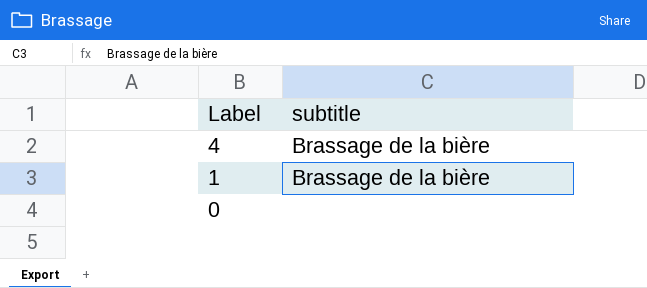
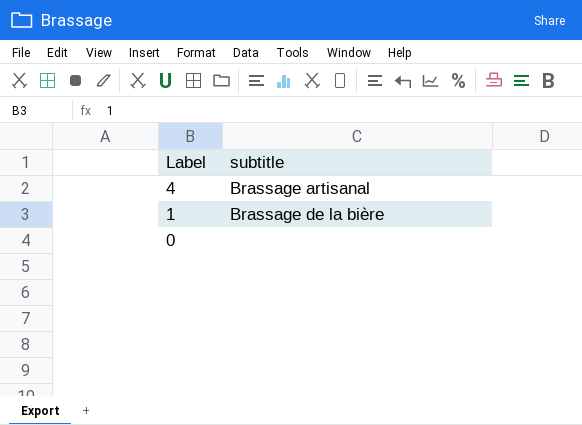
4 | subtitle: Brassage de la bière -> Brassage artisanal

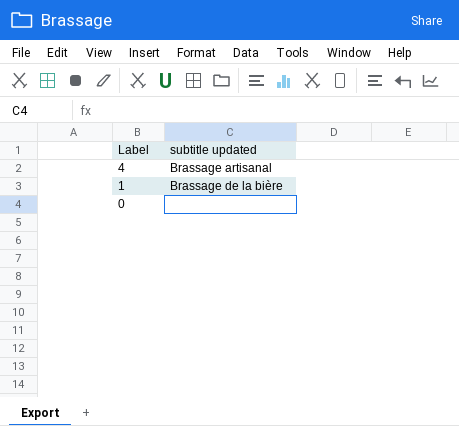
column name: subtitle -> subtitle updated

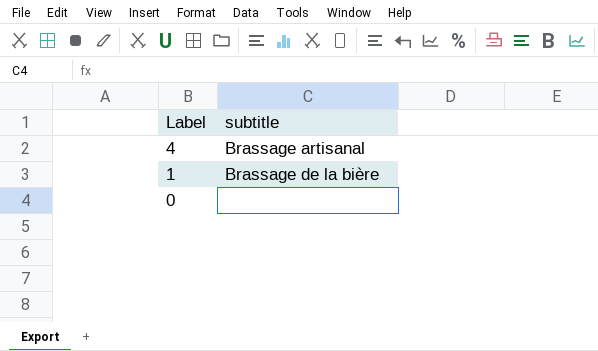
column name: subtitle updated -> subtitle

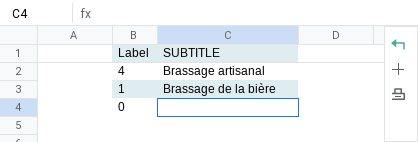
column name: subtitle -> SUBTITLE

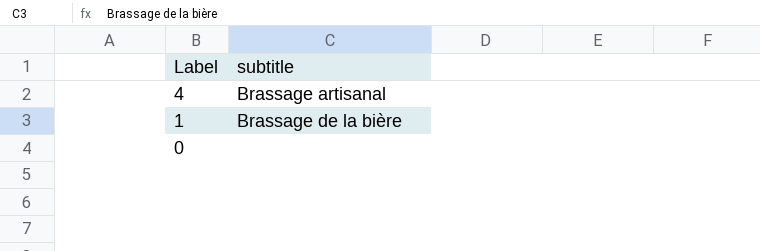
column name: SUBTITLE -> subtitle

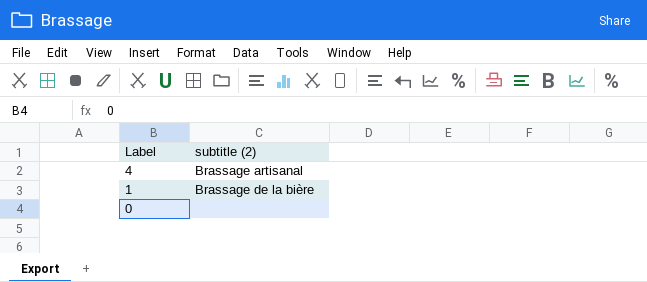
column name: subtitle -> subtitle (2)

